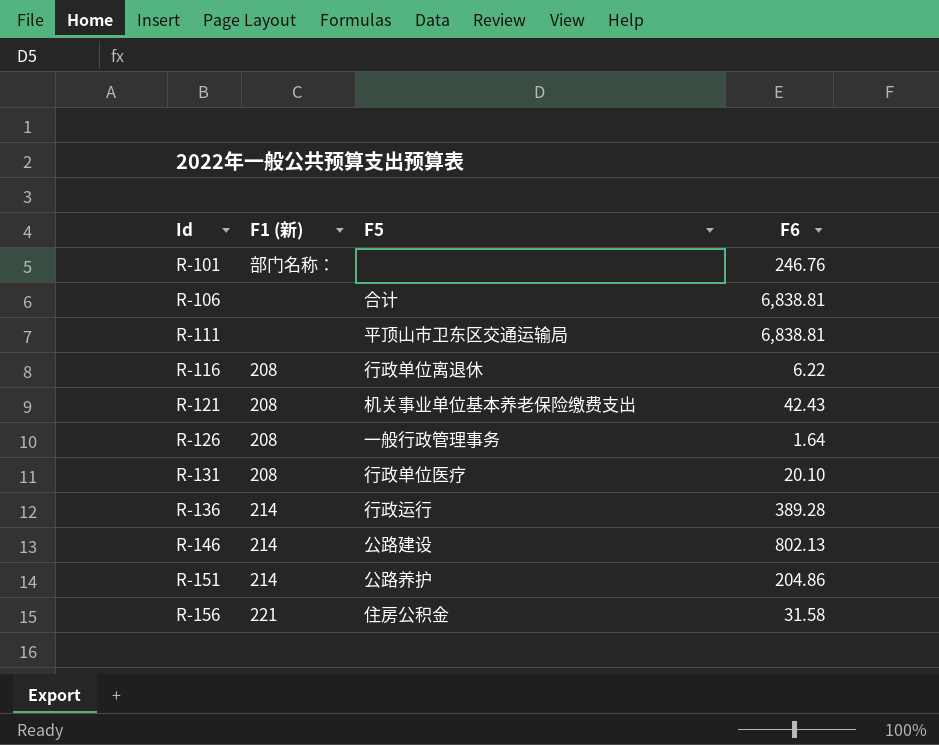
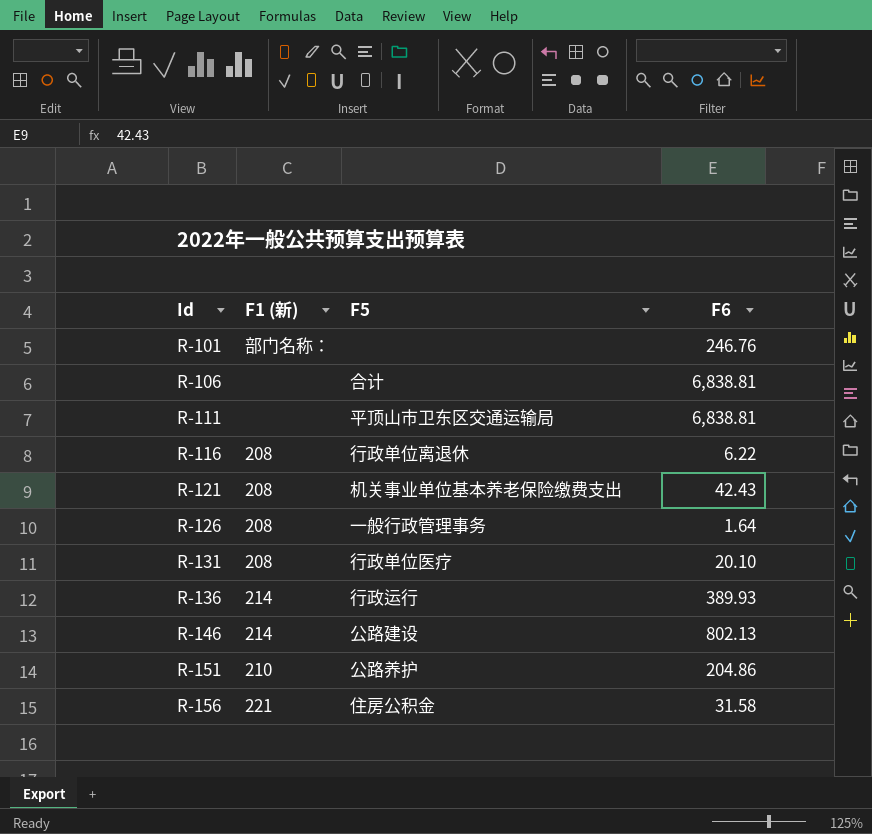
R-136 | F6: 389.28 -> 389.93
R-151 | F1 (新): 214 -> 210

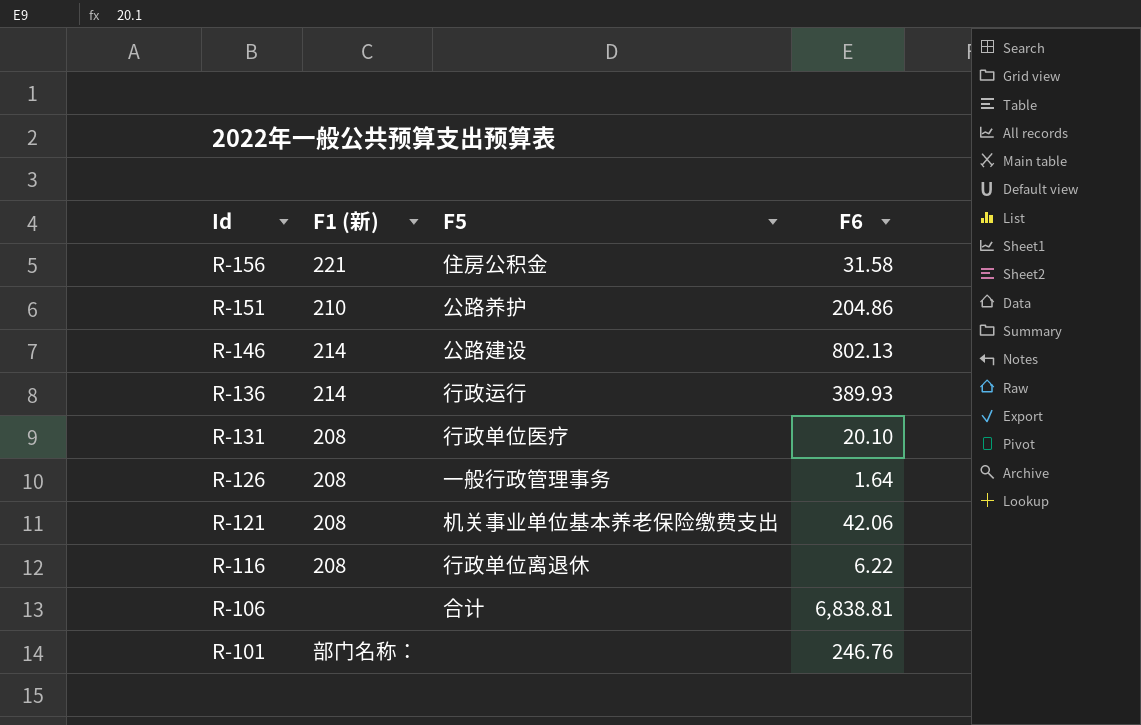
row order: Id ascending -> Id descending
row R-111: none | 平顶山市卫东区交通运输局 | 6,838.81 -> none
R-121 | F6: 42.43 -> 42.06

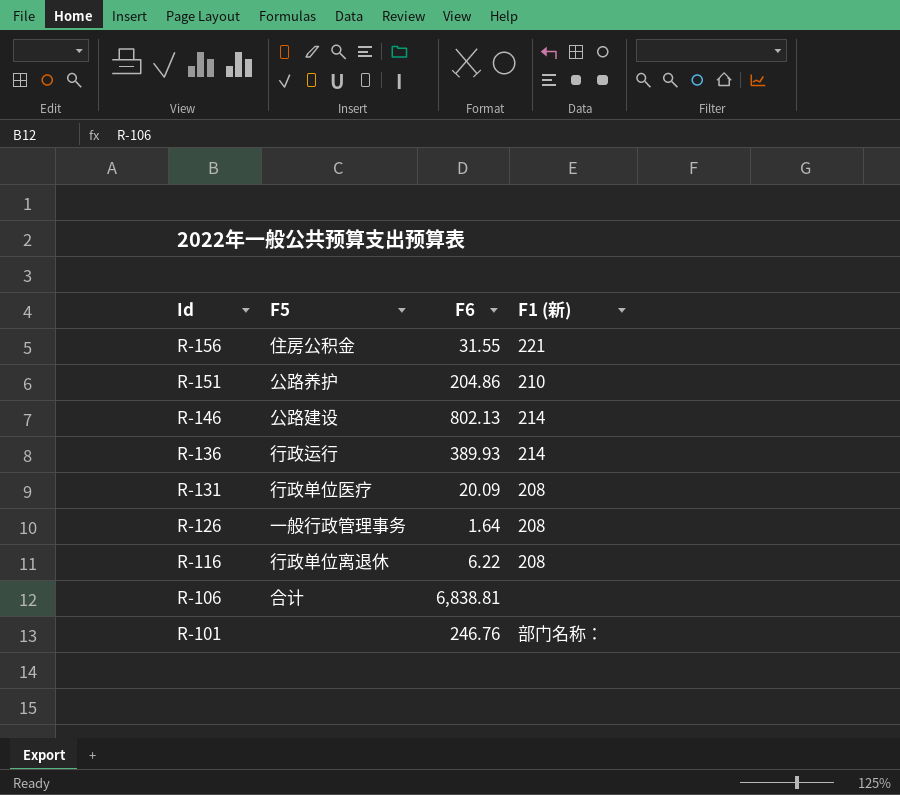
column F1 (新) | position: 2 -> 4
row R-121: 208 | 机关事业单位基本养老保险缴费支出 | 42.06 -> none
R-156 | F6: 31.58 -> 31.55
R-131 | F6: 20.10 -> 20.09

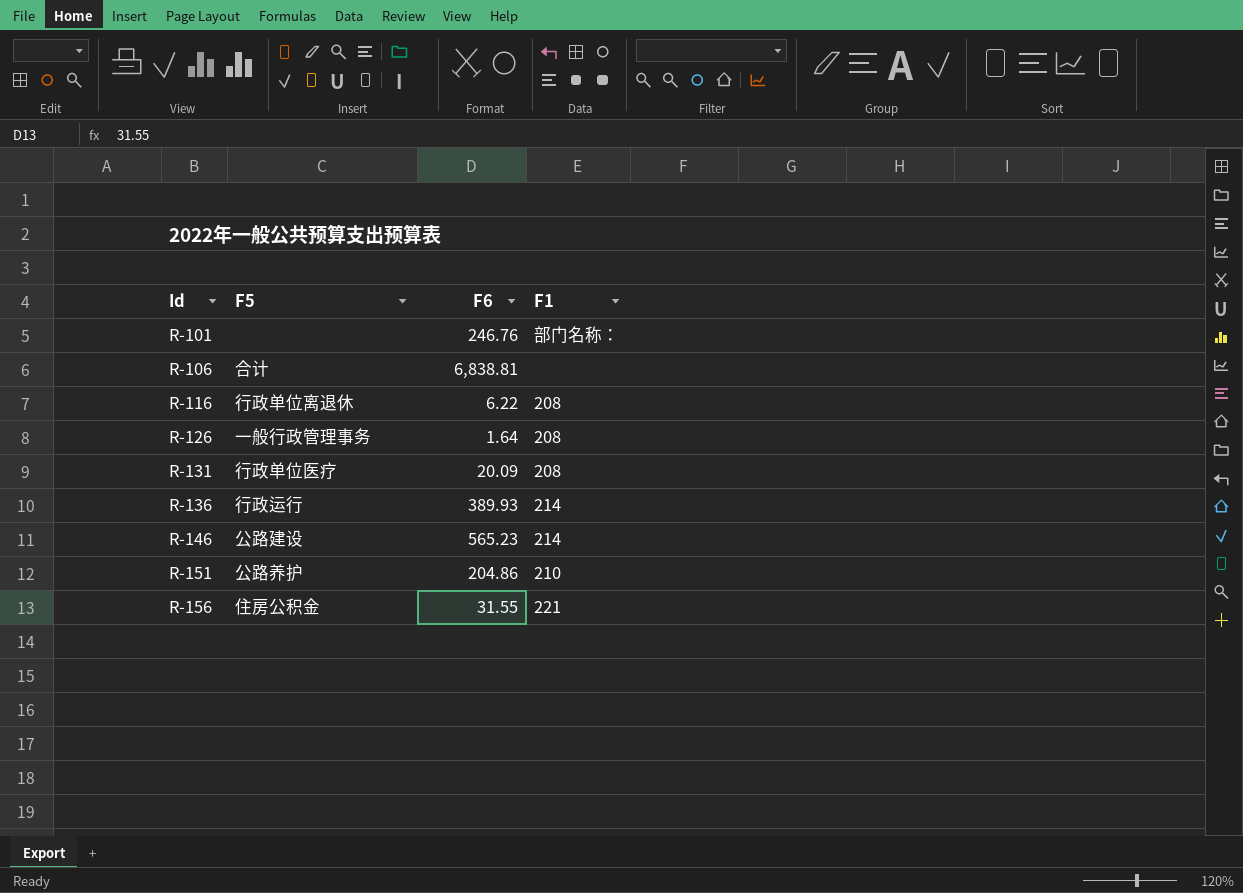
row order: Id descending -> Id ascending
column name: F1 (新) -> F1
R-146 | F6: 802.13 -> 565.23

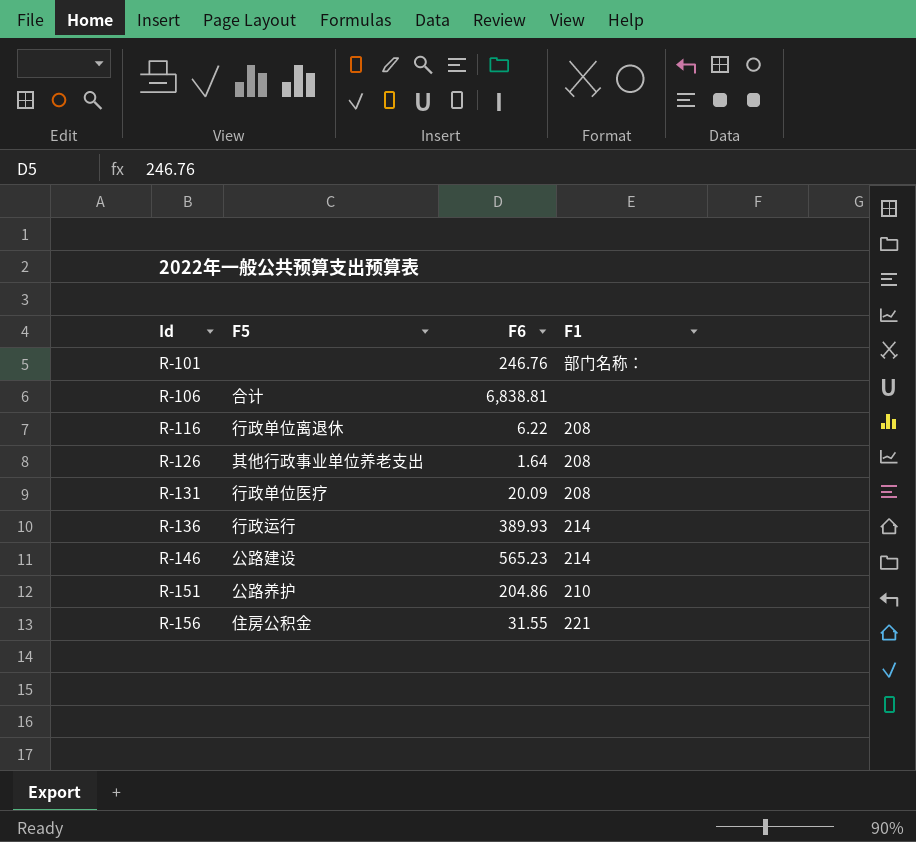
R-126 | F5: 一般行政管理事务 -> 其他行政事业单位养老支出

